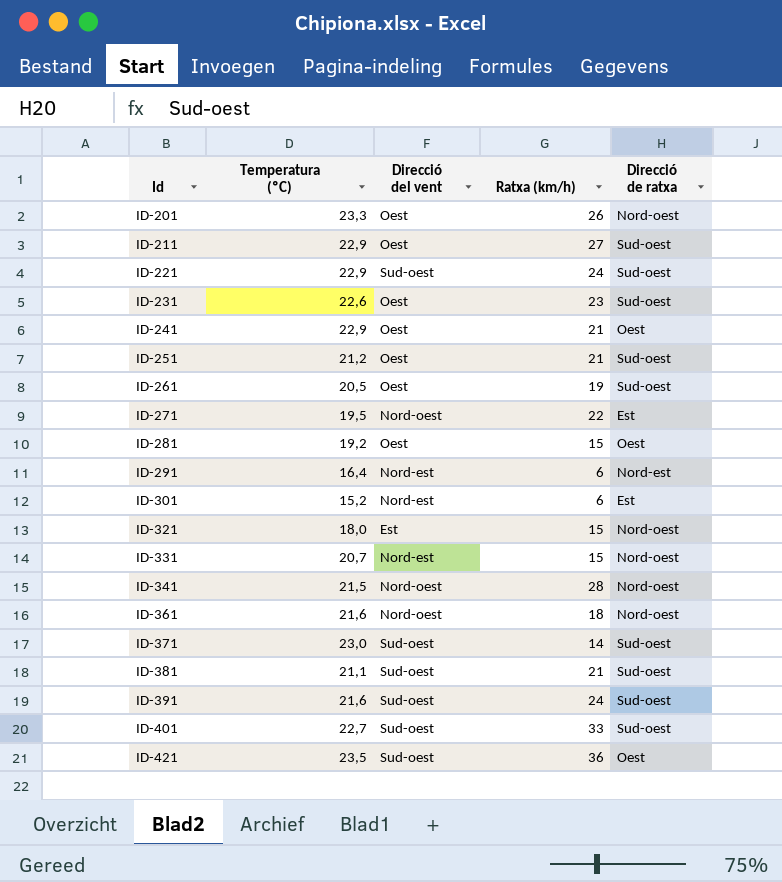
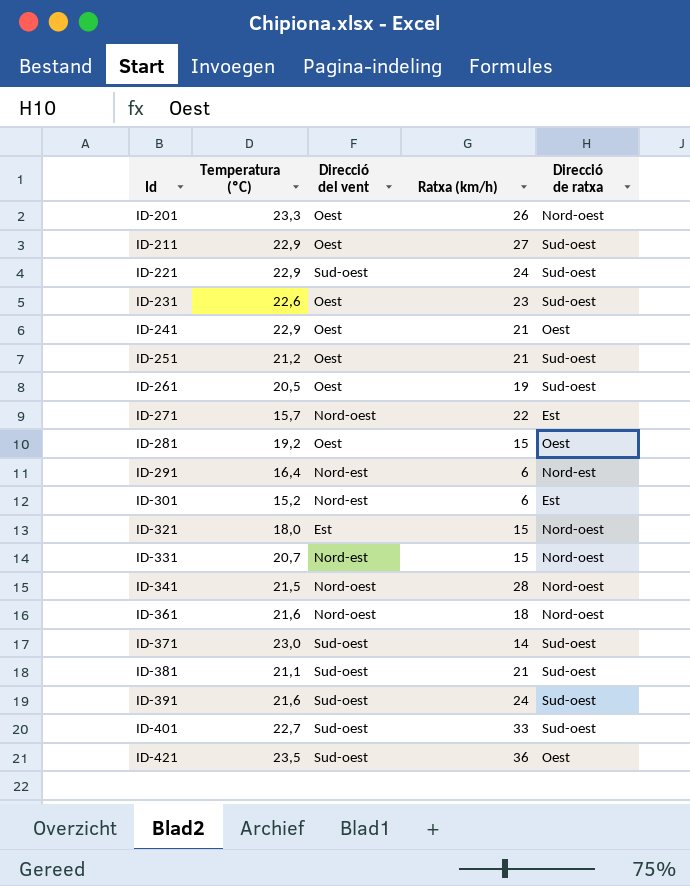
ID-271 | Temperatura (ºC): 19,5 -> 15,7

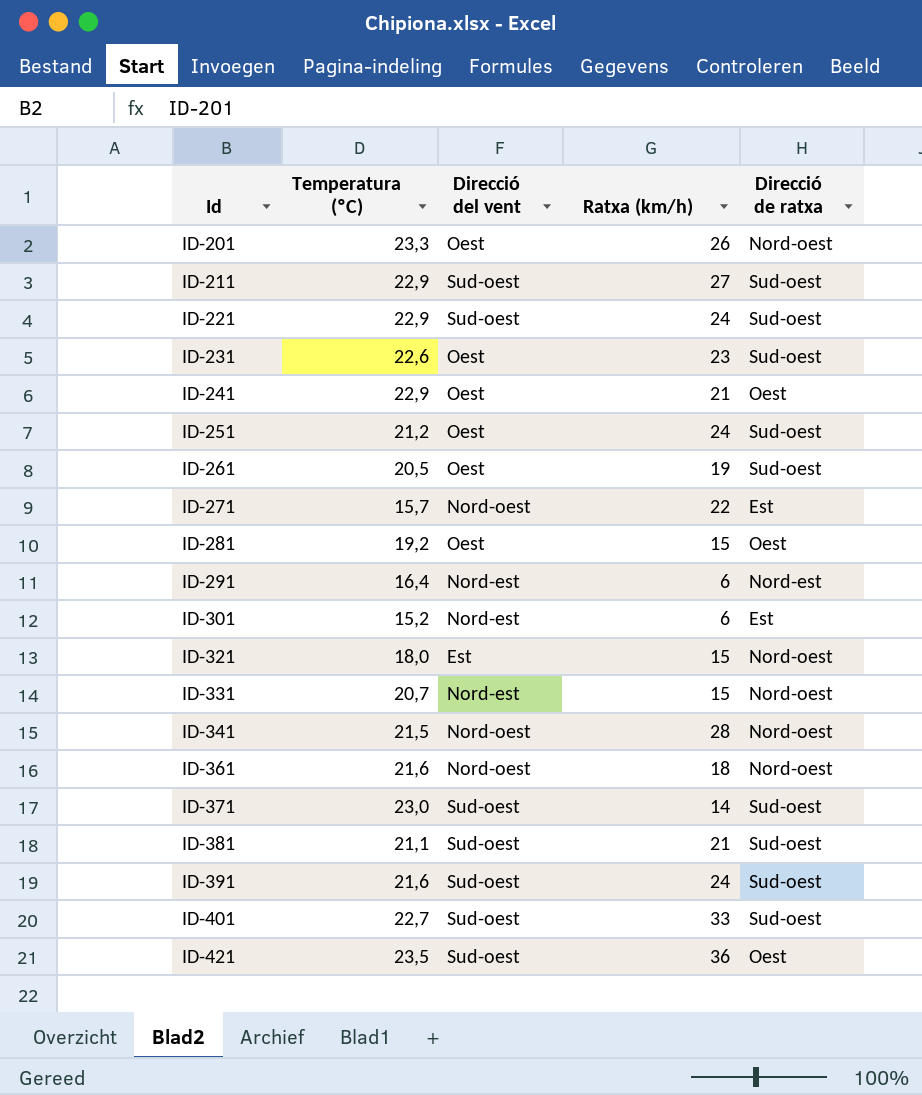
ID-211 | Direcció del vent: Oest -> Sud-oest
ID-251 | Ratxa (km/h): 21 -> 24

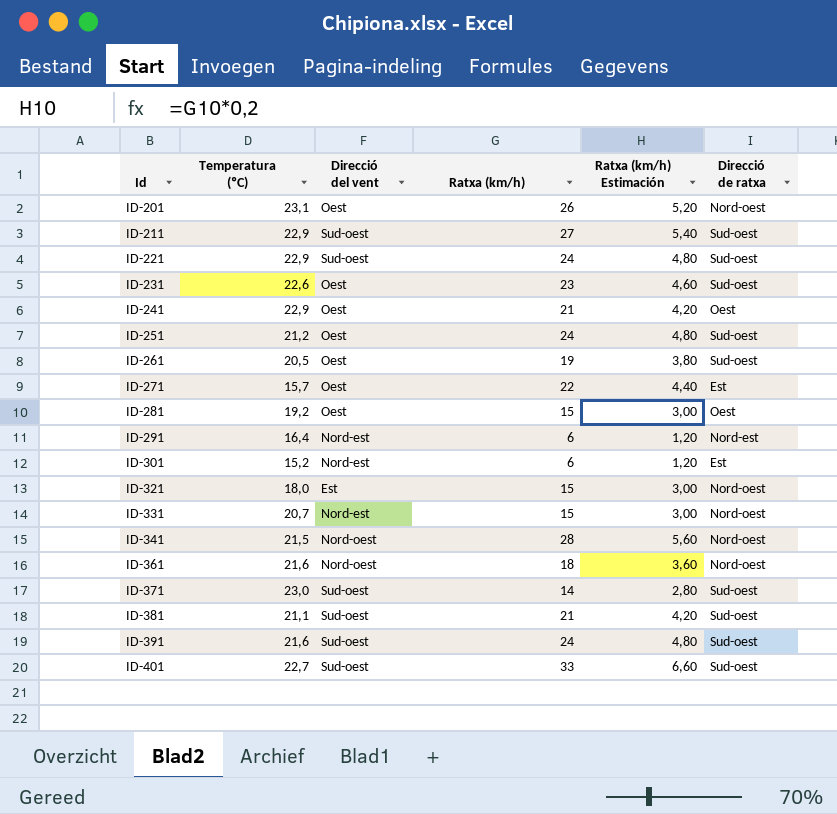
column Ratxa (km/h) Estimación | formula: none -> [Ratxa (km/h)] * 0,2
row ID-421: 23,5 | Sud-oest | 36 | Oest -> none
ID-201 | Temperatura (ºC): 23,3 -> 23,1
ID-271 | Direcció del vent: Nord-oest -> Oest

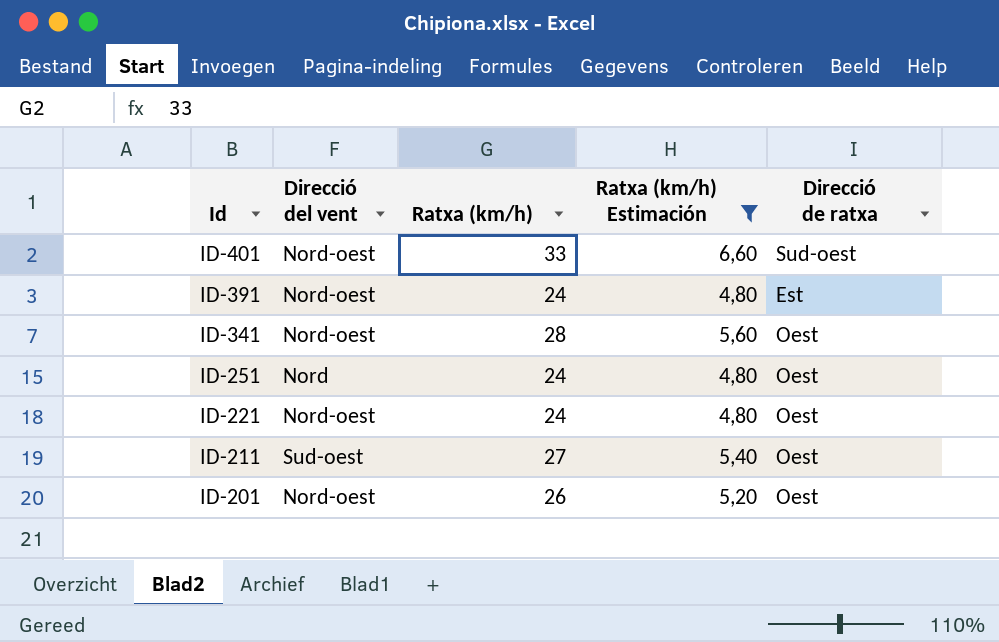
filter: none -> Ratxa (km/h) Estimación >= 4,80
row order: Id ascending -> Id descending
column Temperatura (ºC) | position: 2 -> none
ID-401 | Direcció del vent: Sud-oest -> Nord-oest
ID-391 | Direcció del vent: Sud-oest -> Nord-oest
ID-391 | Direcció de ratxa: Sud-oest -> Est
ID-341 | Direcció de ratxa: Nord-oest -> Oest
ID-251 | Direcció del vent: Oest -> Nord
ID-251 | Direcció de ratxa: Sud-oest -> Oest
ID-221 | Direcció del vent: Sud-oest -> Nord-oest
ID-221 | Direcció de ratxa: Sud-oest -> Oest
ID-211 | Direcció de ratxa: Sud-oest -> Oest
ID-201 | Direcció del vent: Oest -> Nord-oest
ID-201 | Direcció de ratxa: Nord-oest -> Oest

